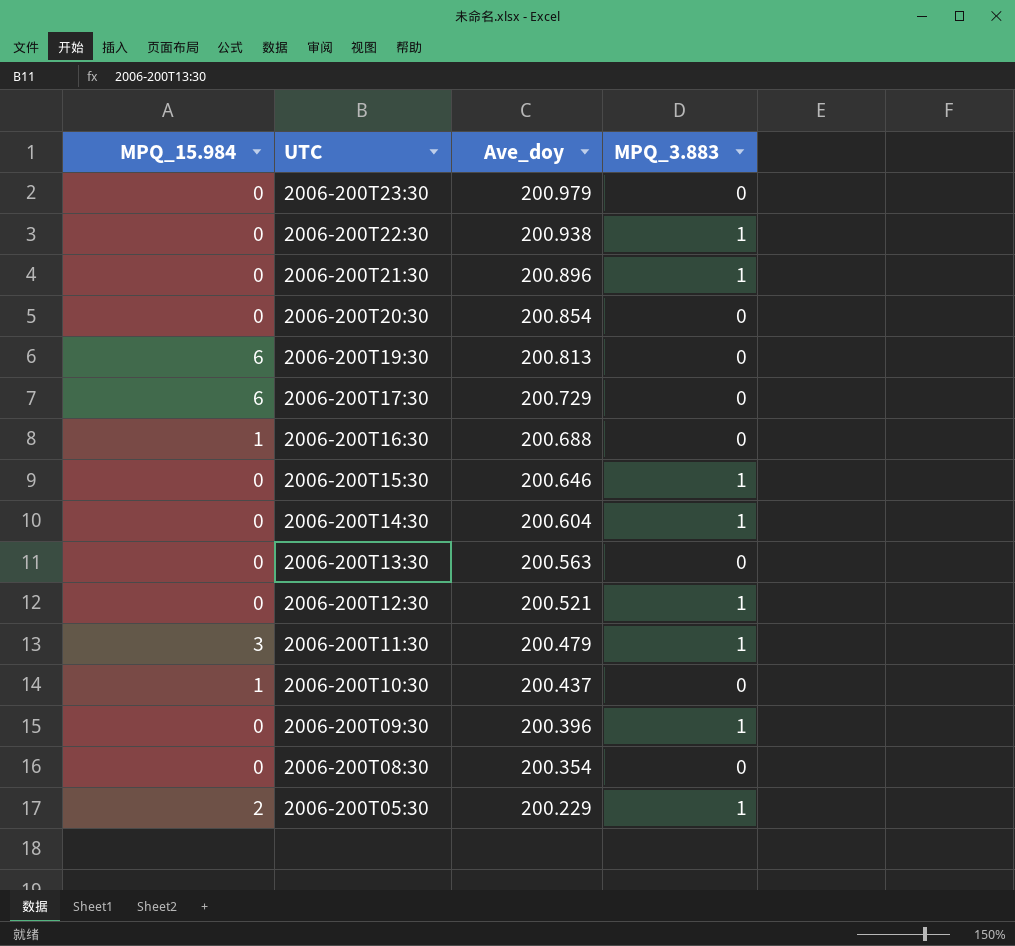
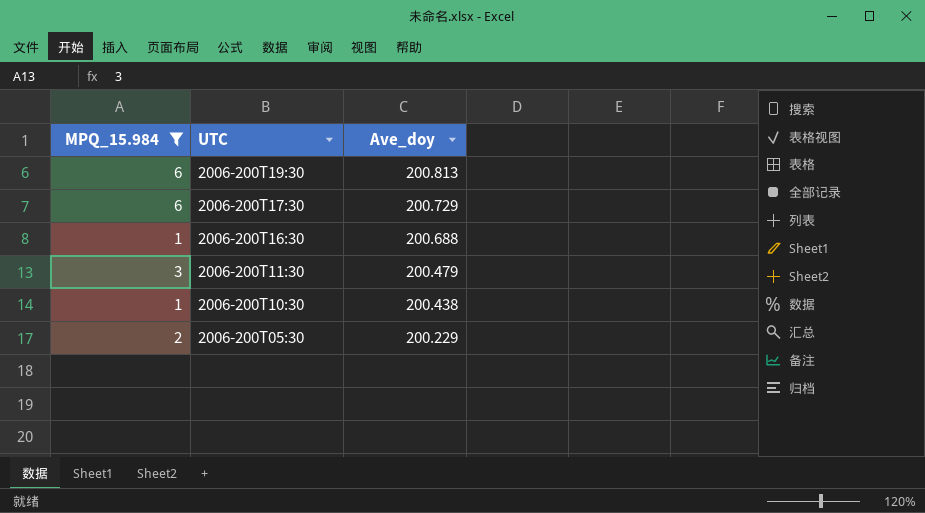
filter: none -> MPQ_15.984 != 0
column MPQ_3.883 | position: 4 -> none
2006-200T10:30 | Ave_doy: 200.437 -> 200.438

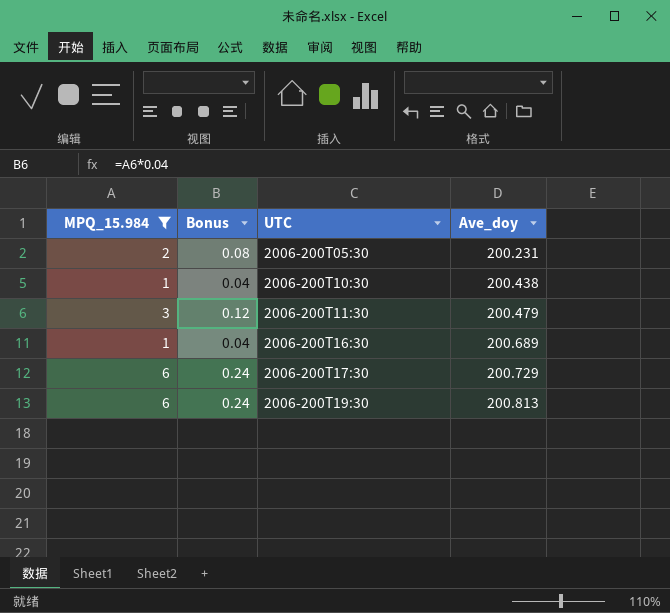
row order: UTC descending -> UTC ascending
column Bonus | formula: none -> [MPQ_15.984] * 0.04
2006-200T05:30 | Ave_doy: 200.229 -> 200.231
2006-200T16:30 | Ave_doy: 200.688 -> 200.689

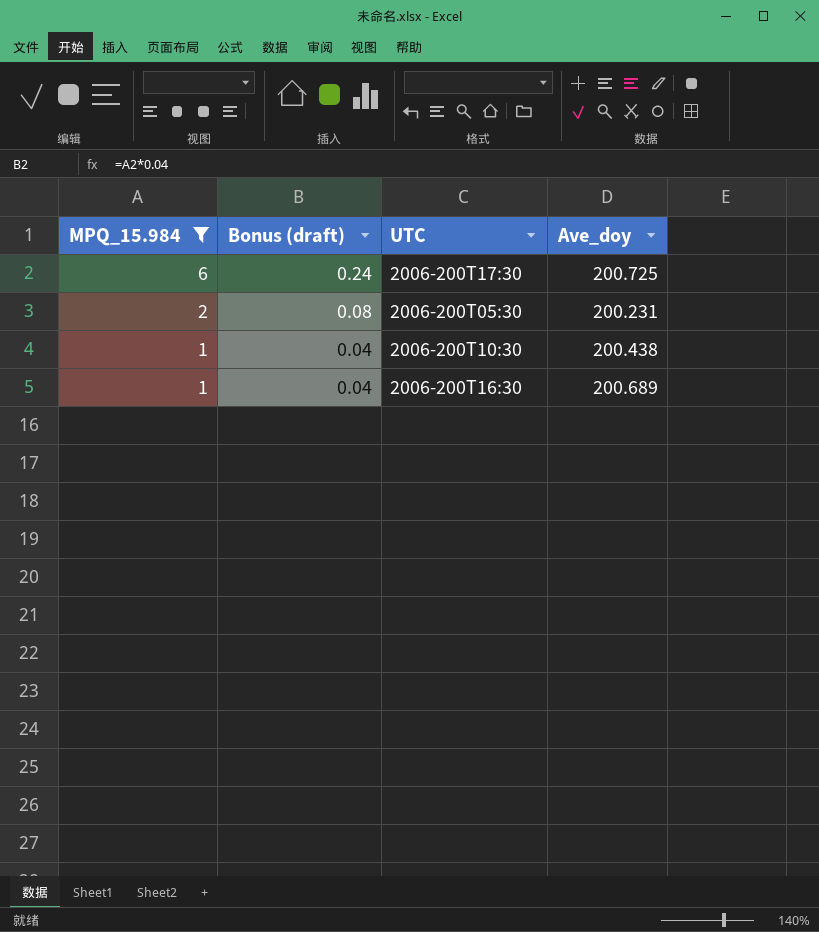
row order: UTC ascending -> MPQ_15.984 descending
column name: Bonus -> Bonus (draft)
row 2006-200T11:30: 3 | 0.12 | 200.479 -> none
row 2006-200T19:30: 6 | 0.24 | 200.813 -> none
2006-200T17:30 | Ave_doy: 200.729 -> 200.725

